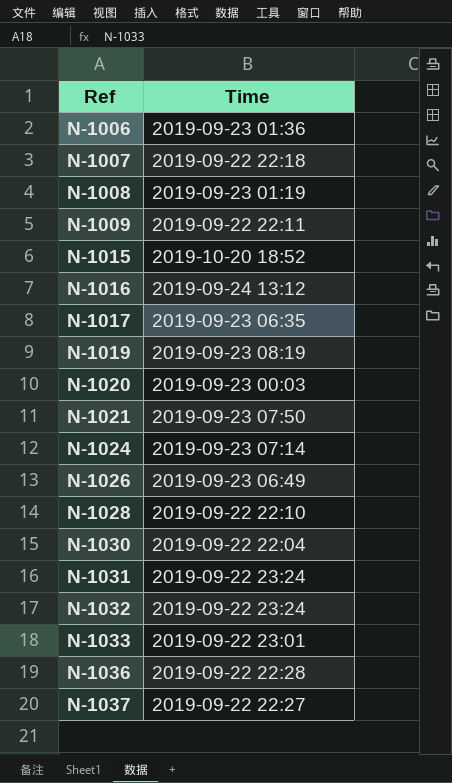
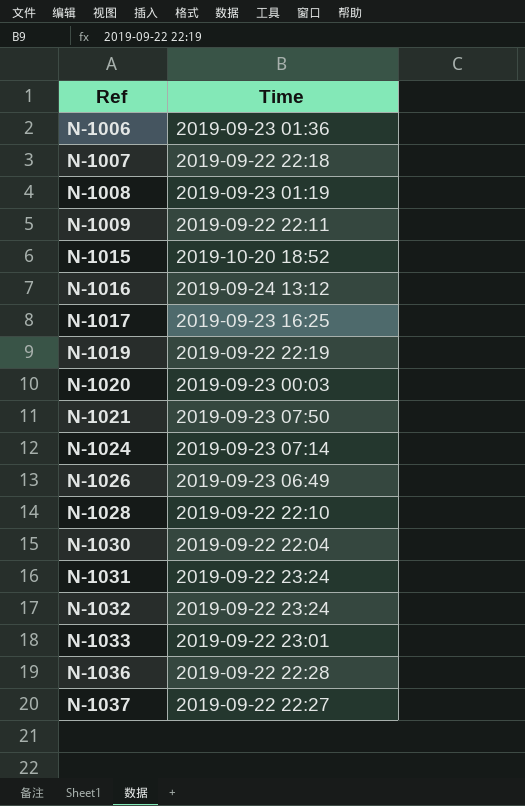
N-1017 | Time: 2019-09-23 06:35 -> 2019-09-23 16:25
N-1019 | Time: 2019-09-23 08:19 -> 2019-09-22 22:19

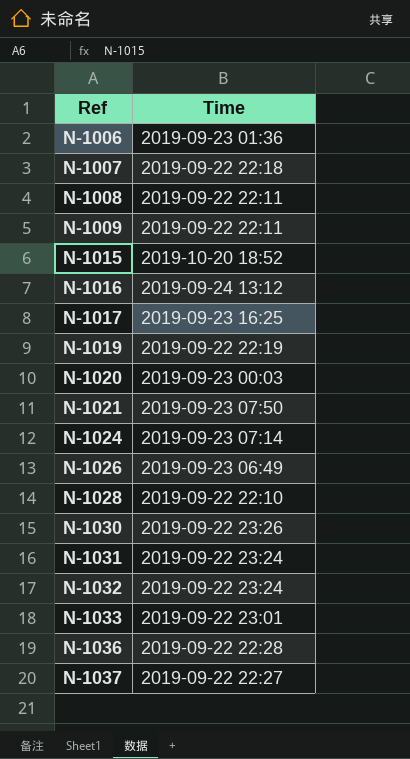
N-1008 | Time: 2019-09-23 01:19 -> 2019-09-22 22:11
N-1030 | Time: 2019-09-22 22:04 -> 2019-09-22 23:26

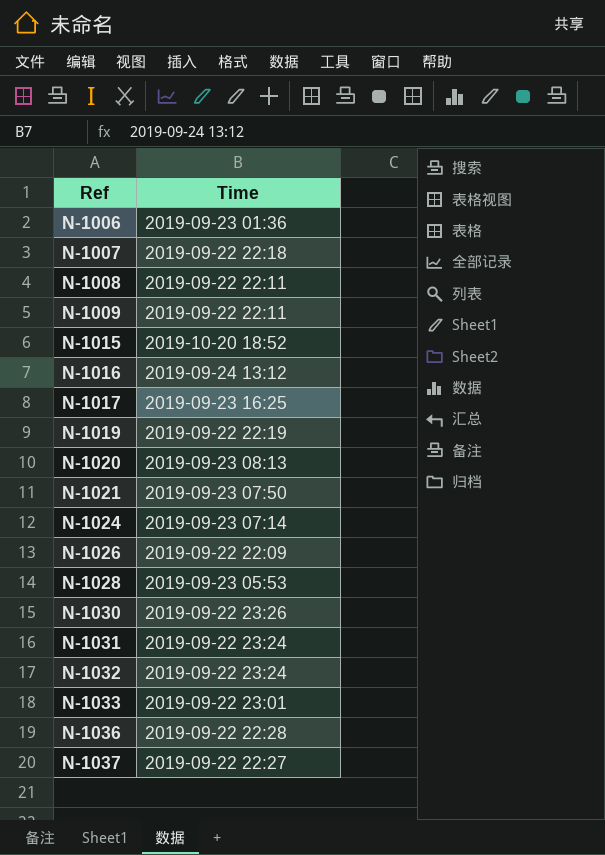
N-1020 | Time: 2019-09-23 00:03 -> 2019-09-23 08:13
N-1026 | Time: 2019-09-23 06:49 -> 2019-09-22 22:09
N-1028 | Time: 2019-09-22 22:10 -> 2019-09-23 05:53

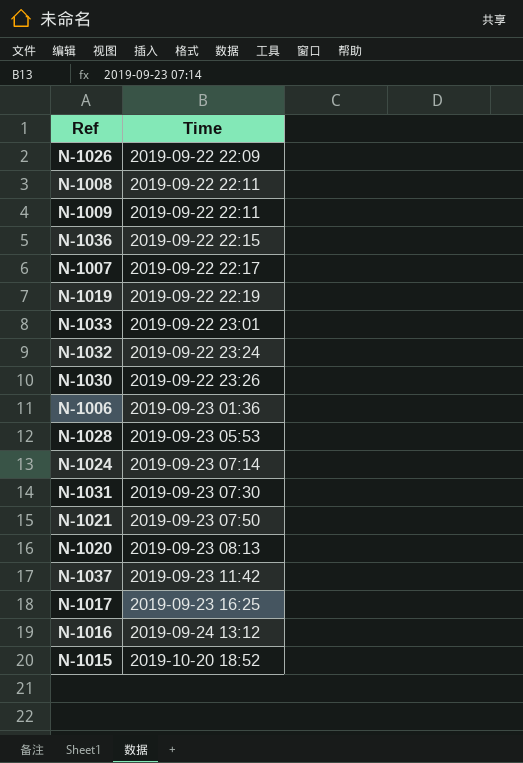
row order: Ref ascending -> Time ascending
N-1036 | Time: 2019-09-22 22:28 -> 2019-09-22 22:15
N-1007 | Time: 2019-09-22 22:18 -> 2019-09-22 22:17
N-1031 | Time: 2019-09-22 23:24 -> 2019-09-23 07:30
N-1037 | Time: 2019-09-22 22:27 -> 2019-09-23 11:42

